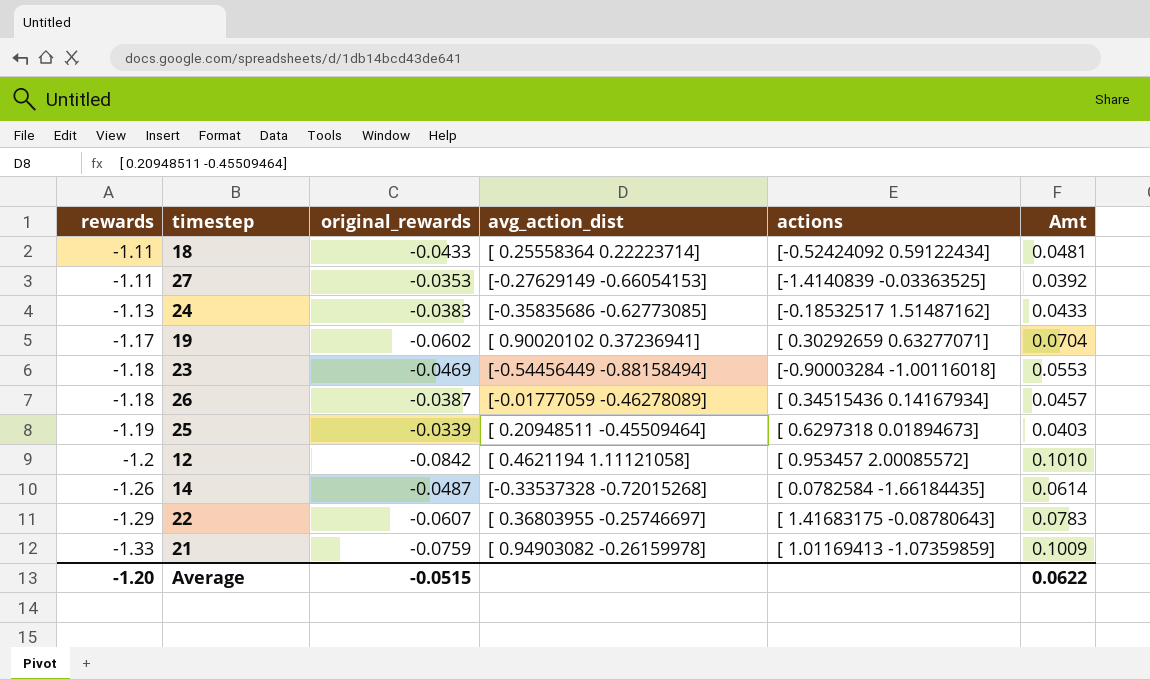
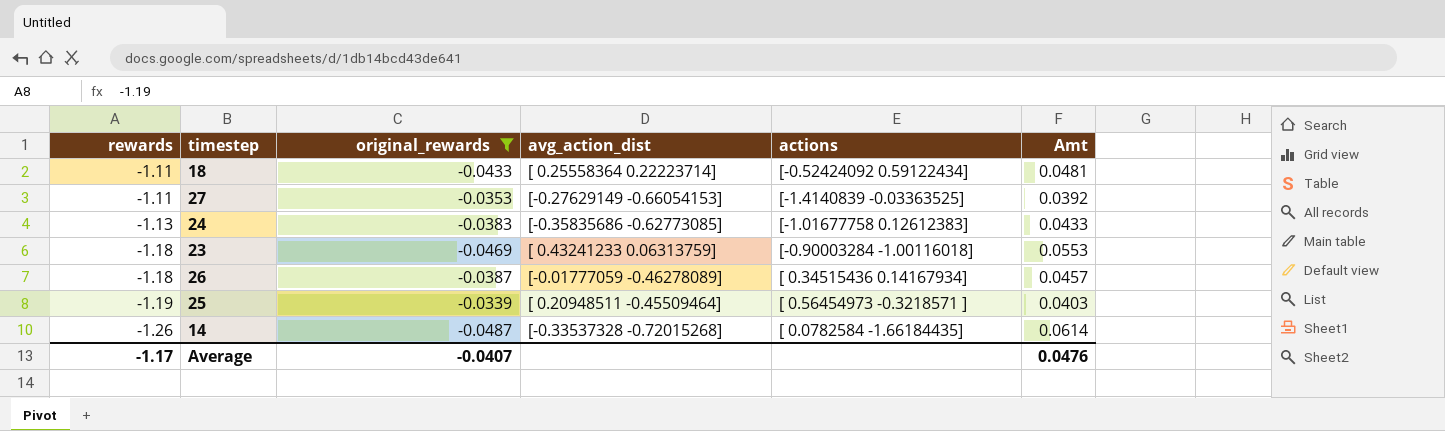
filter: none -> original_rewards >= -0.0487
24 | actions: [-0.18532517 1.51487162] -> [-1.01677758 0.12612383]
23 | avg_action_dist: [-0.54456449 -0.88158494] -> [ 0.43241233 0.06313759]
25 | actions: [ 0.6297318 0.01894673] -> [ 0.56454973 -0.3218571 ]
Average | rewards: -1.20 -> -1.17
Average | original_rewards: -0.0515 -> -0.0407
Average | Amt: 0.0622 -> 0.0476

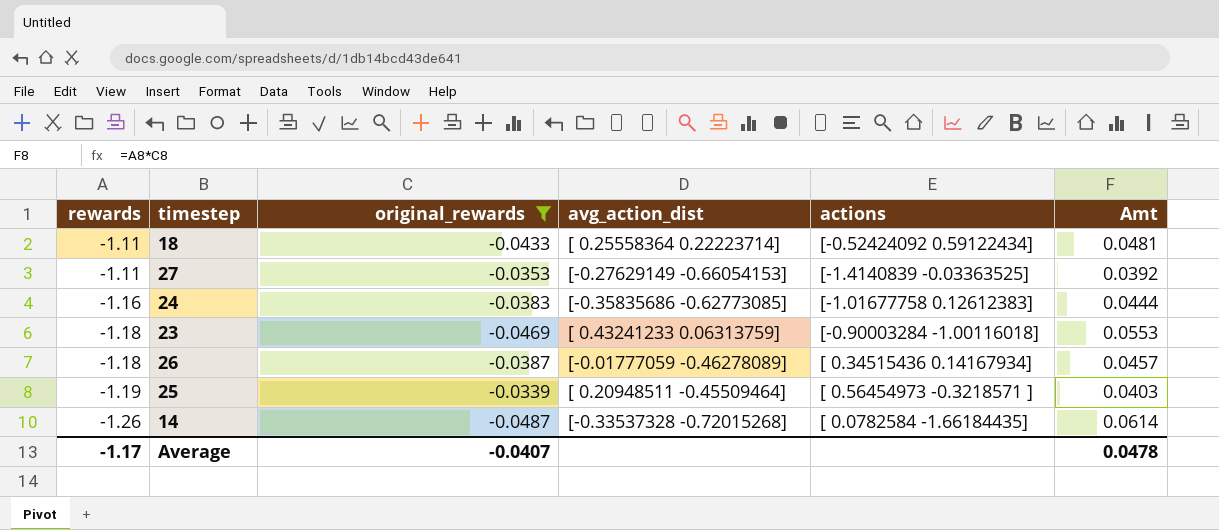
24 | rewards: -1.13 -> -1.16
24 | Amt: 0.0433 -> 0.0444
Average | Amt: 0.0476 -> 0.0478

